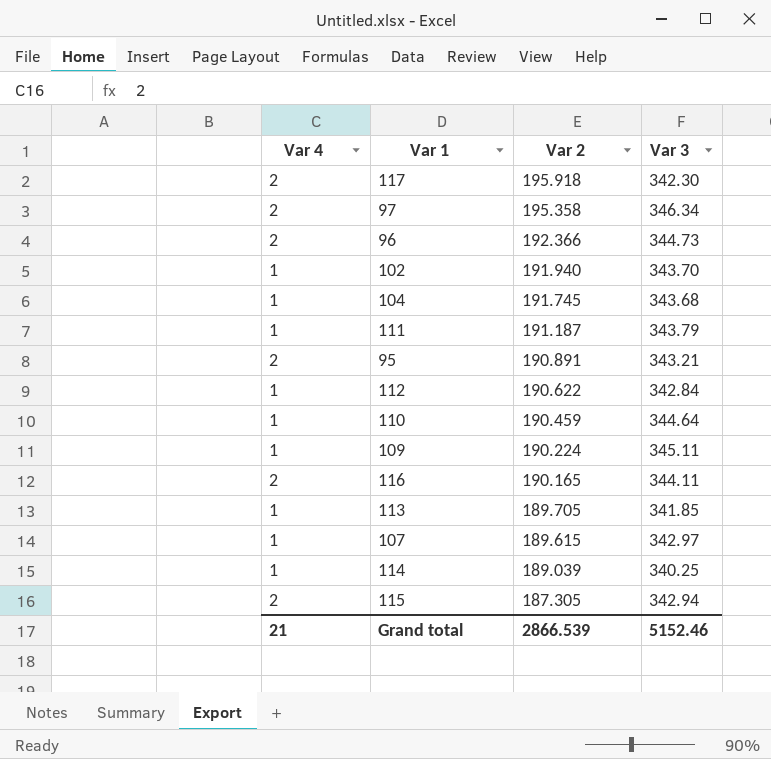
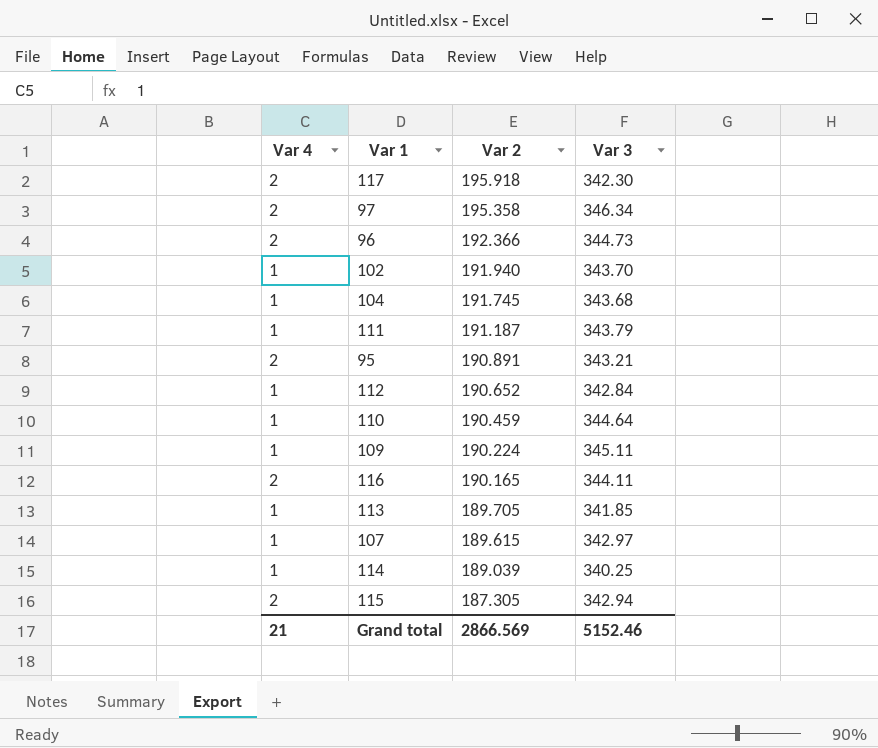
112 | Var 2: 190.622 -> 190.652
Grand total | Var 2: 2866.539 -> 2866.569

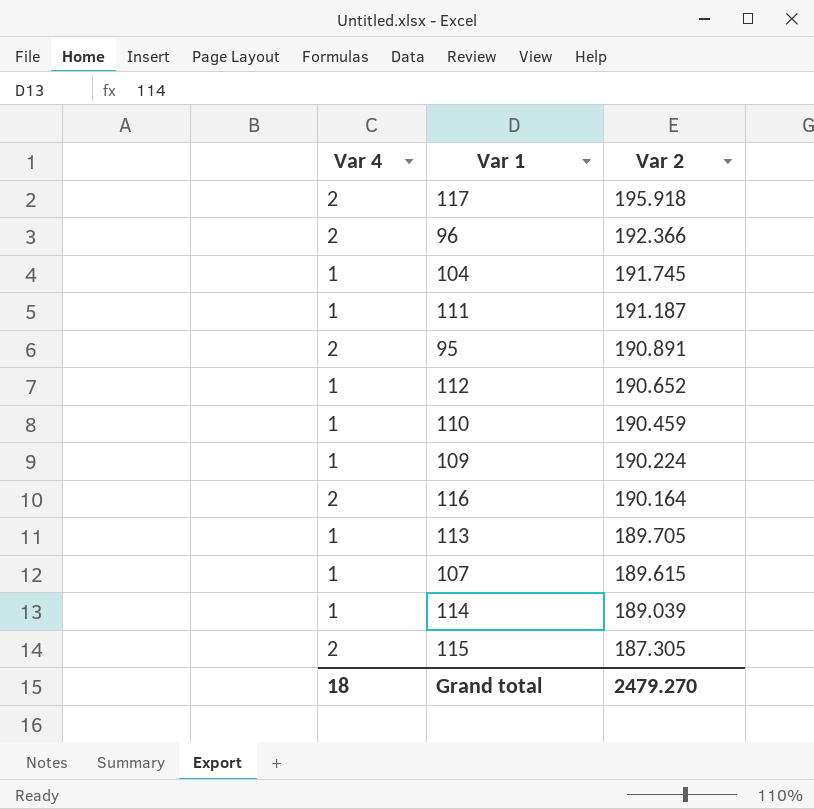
column Var 3 | position: 4 -> none
row 97: 2 | 195.358 | 346.34 -> none
row 102: 1 | 191.940 | 343.70 -> none
116 | Var 2: 190.165 -> 190.164
Grand total | Var 4: 21 -> 18
Grand total | Var 2: 2866.569 -> 2479.270

